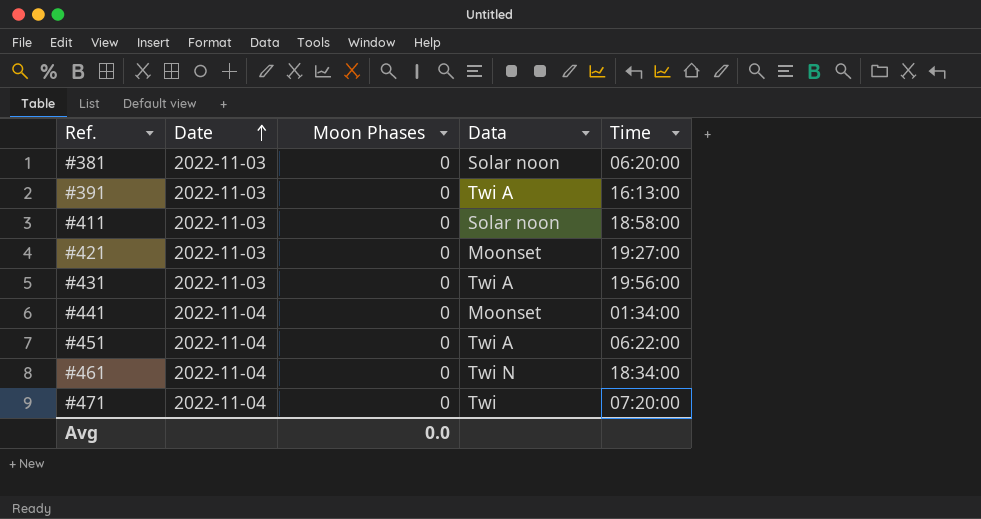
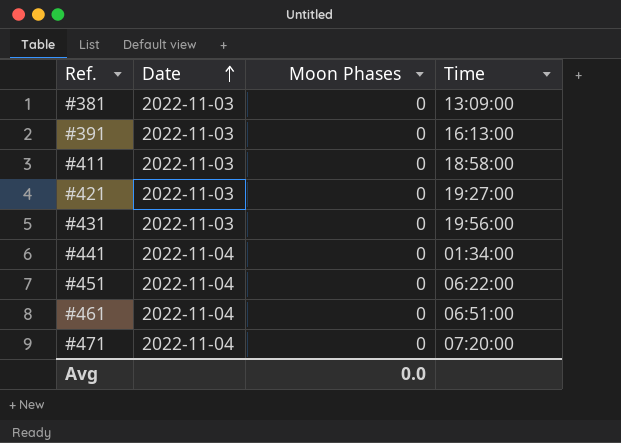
column Data | position: 4 -> none
#381 | Time: 06:20:00 -> 13:09:00
#461 | Time: 18:34:00 -> 06:51:00

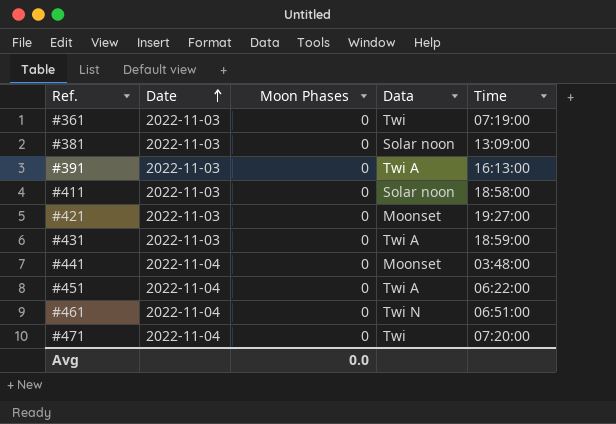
column Data | position: none -> 4
row #361: none -> 2022-11-03 | 0 | Twi | 07:19:00
#431 | Time: 19:56:00 -> 18:59:00
#441 | Time: 01:34:00 -> 03:48:00

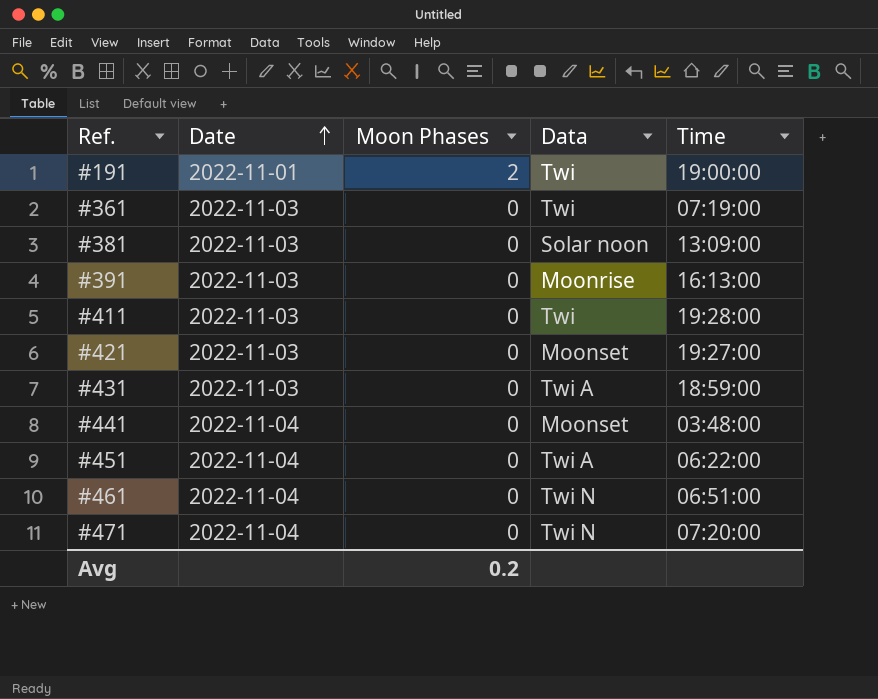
row #191: none -> 2022-11-01 | 2 | Twi | 19:00:00
#391 | Data: Twi A -> Moonrise
#411 | Data: Solar noon -> Twi
#411 | Time: 18:58:00 -> 19:28:00
#471 | Data: Twi -> Twi N
Avg | Moon Phases: 0.0 -> 0.2

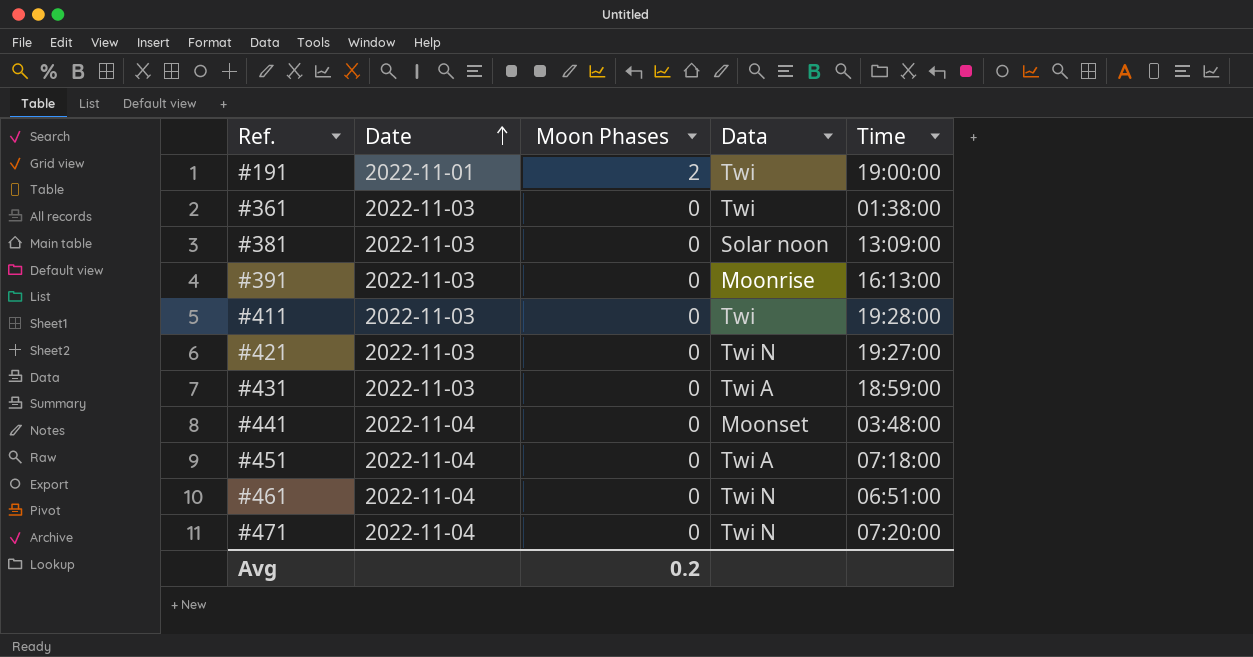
#361 | Time: 07:19:00 -> 01:38:00
#421 | Data: Moonset -> Twi N
#451 | Time: 06:22:00 -> 07:18:00

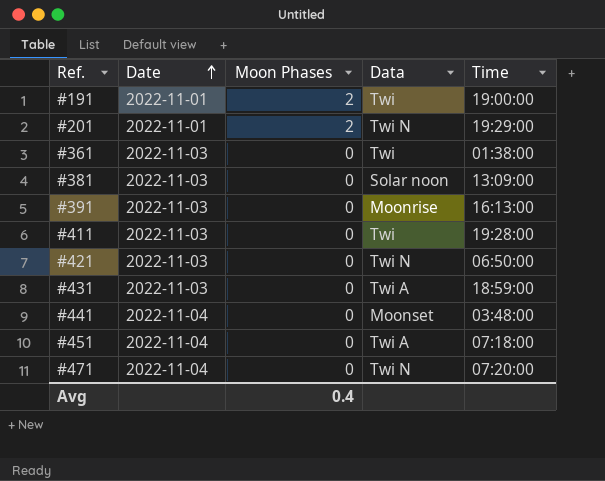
row #461: 2022-11-04 | 0 | Twi N | 06:51:00 -> none
row #201: none -> 2022-11-01 | 2 | Twi N | 19:29:00
#421 | Time: 19:27:00 -> 06:50:00
Avg | Moon Phases: 0.2 -> 0.4

